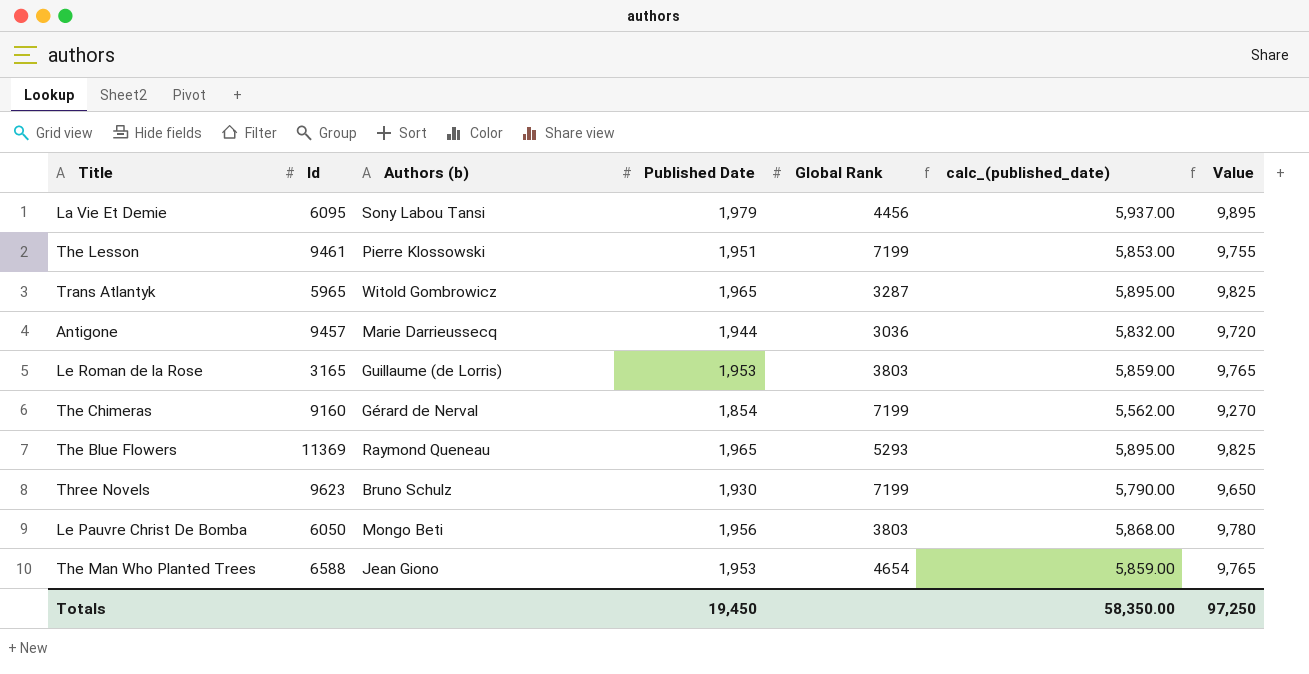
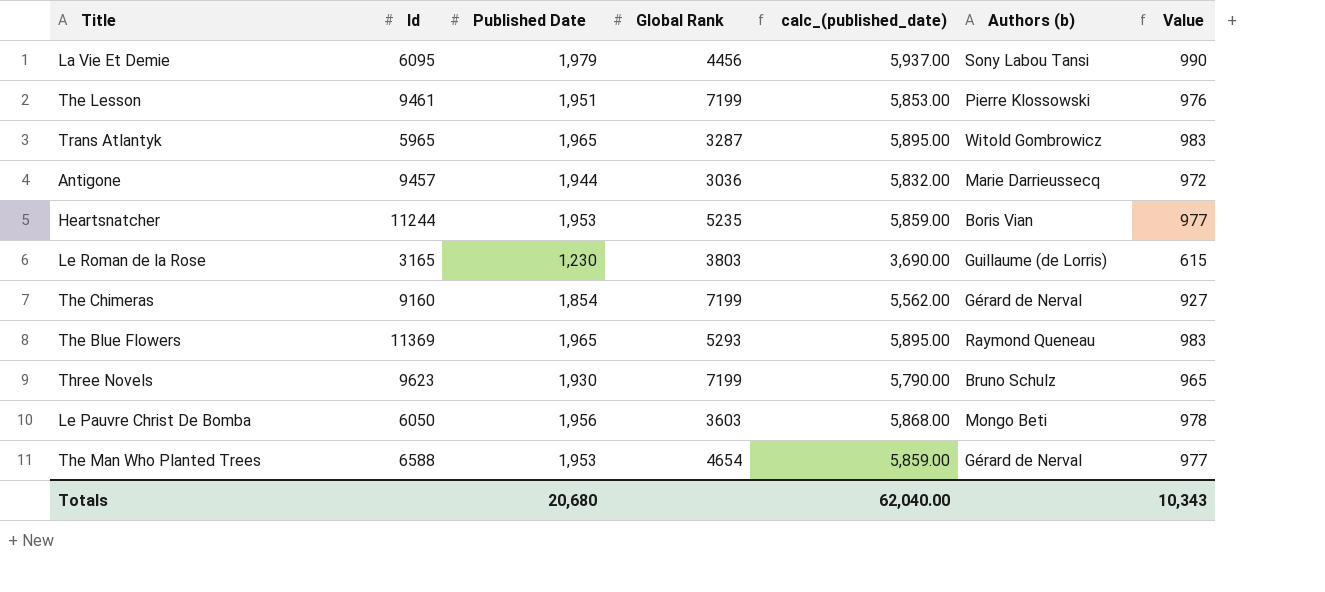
column Authors (b) | position: 3 -> 6
column Value | formula: [Published Date] * 5 -> [Published Date] * 0.5
row Heartsnatcher: none -> 11244 | 1,953 | 5235 | 5,859.00 | Boris Vian | 977
Le Roman de la Rose | Published Date: 1,953 -> 1,230
Le Roman de la Rose | calc_(published_date): 5,859.00 -> 3,690.00
Le Pauvre Christ De Bomba | Global Rank: 3803 -> 3603
The Man Who Planted Trees | Authors (b): Jean Giono -> Gérard de Nerval
Totals | Published Date: 19,450 -> 20,680
Totals | calc_(published_date): 58,350.00 -> 62,040.00
Totals | Value: 97,250 -> 10,343

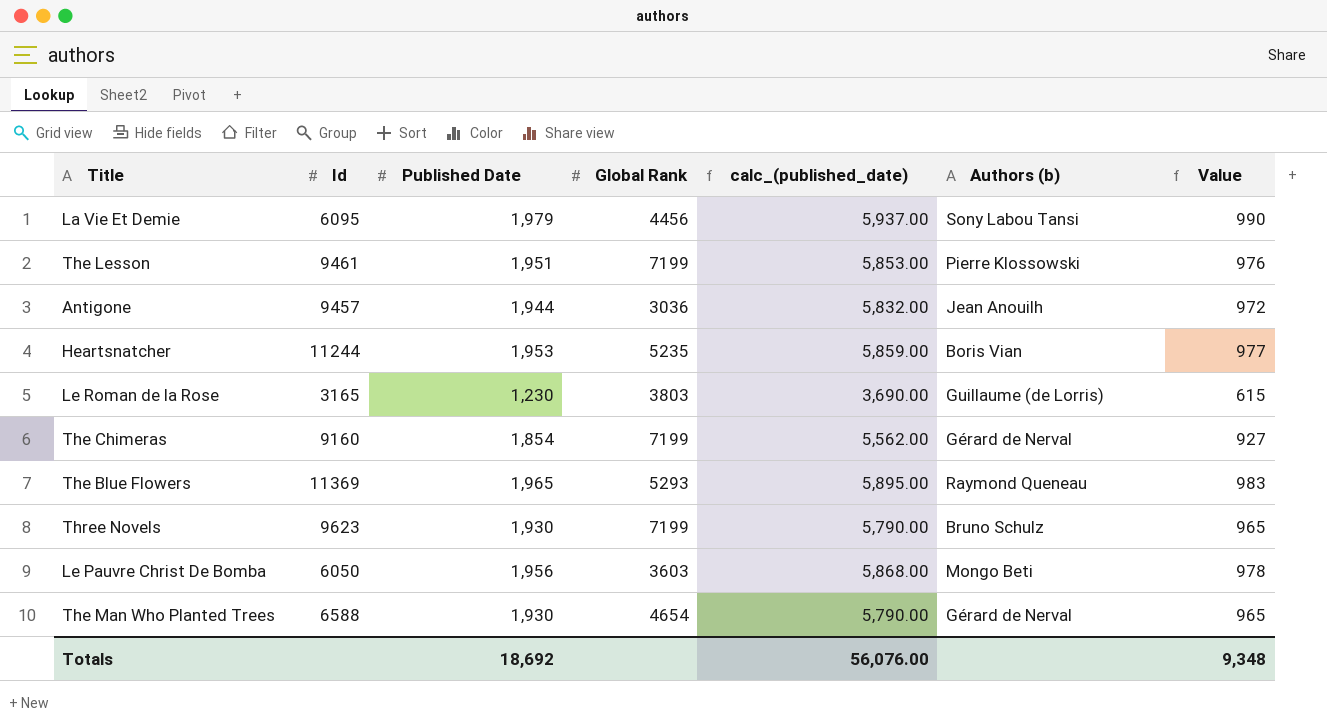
row Trans Atlantyk: 5965 | 1,965 | 3287 | 5,895.00 | Witold Gombrowicz | 983 -> none
Antigone | Authors (b): Marie Darrieussecq -> Jean Anouilh
The Man Who Planted Trees | Published Date: 1,953 -> 1,930
The Man Who Planted Trees | calc_(published_date): 5,859.00 -> 5,790.00
The Man Who Planted Trees | Value: 977 -> 965
Totals | Published Date: 20,680 -> 18,692
Totals | calc_(published_date): 62,040.00 -> 56,076.00
Totals | Value: 10,343 -> 9,348

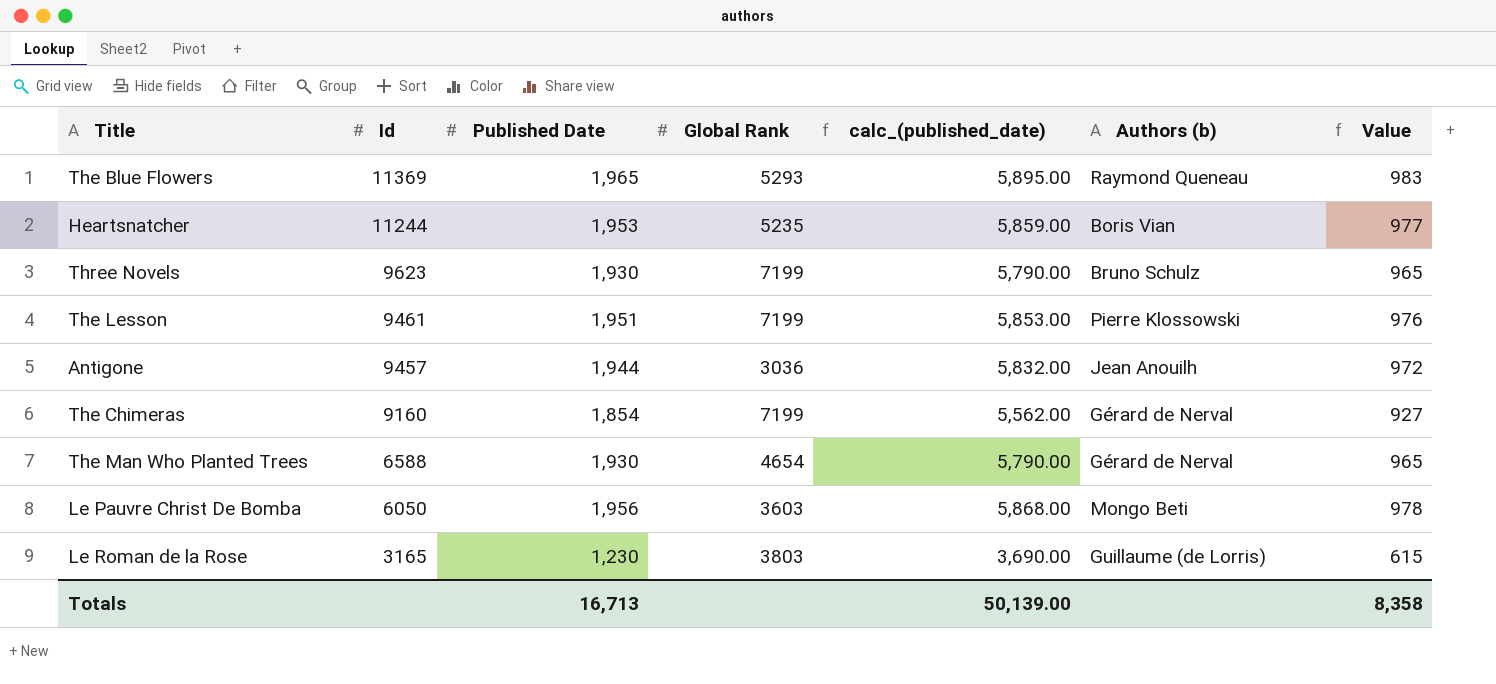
row order: none -> Id descending
row La Vie Et Demie: 6095 | 1,979 | 4456 | 5,937.00 | Sony Labou Tansi | 990 -> none
Totals | Published Date: 18,692 -> 16,713
Totals | calc_(published_date): 56,076.00 -> 50,139.00
Totals | Value: 9,348 -> 8,358

